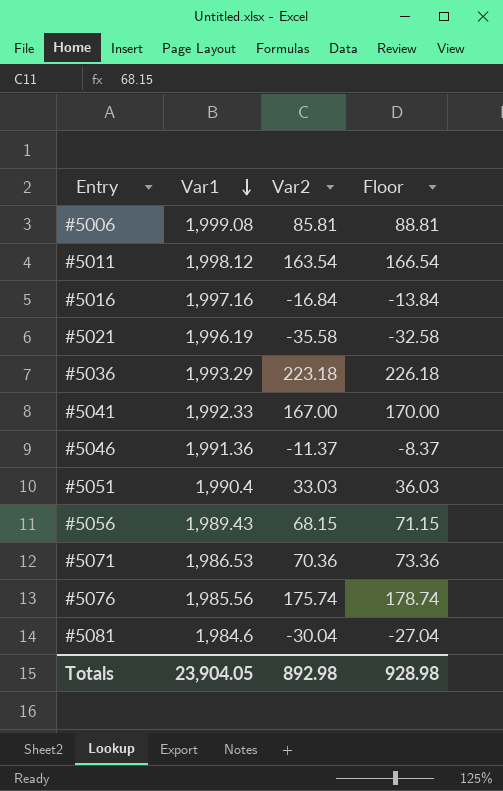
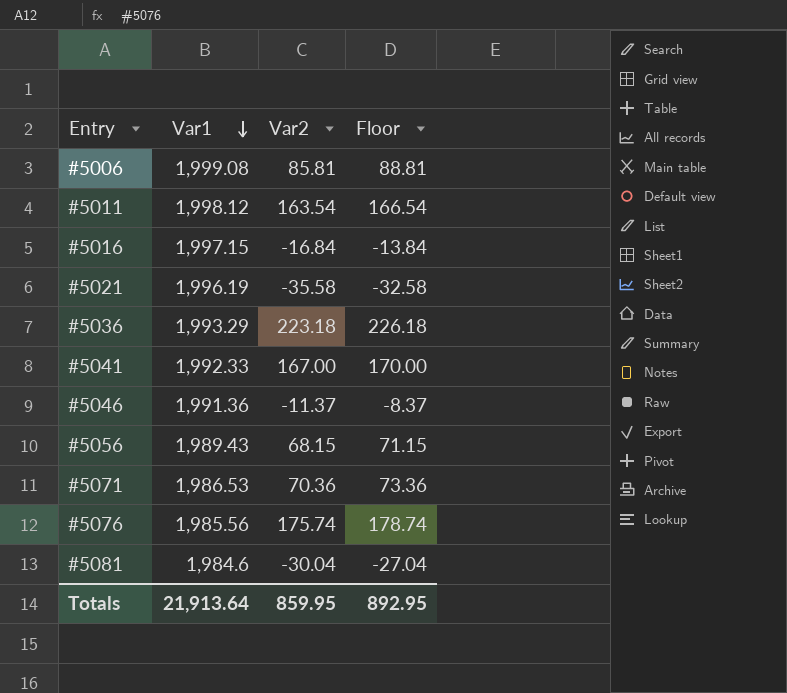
row #5051: 1,990.4 | 33.03 | 36.03 -> none
#5016 | Var1: 1,997.16 -> 1,997.15
Totals | Var1: 23,904.05 -> 21,913.64
Totals | Var2: 892.98 -> 859.95
Totals | Floor: 928.98 -> 892.95

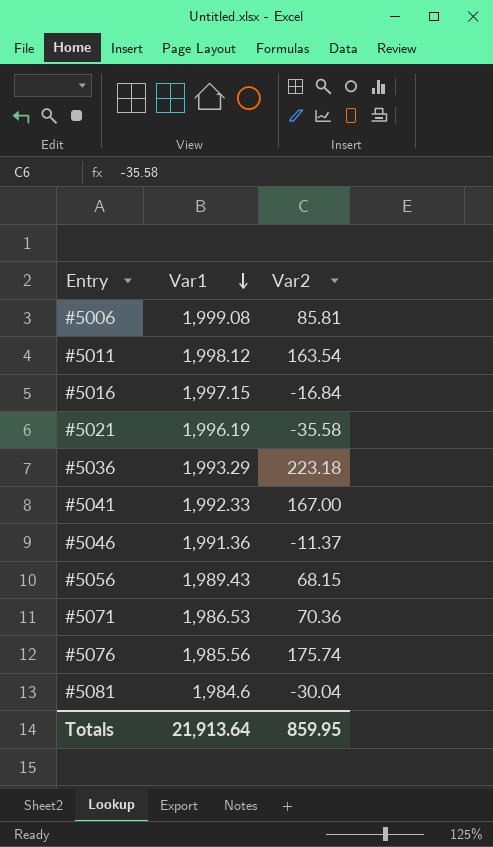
column Floor | formula: [Var2] + 3 -> none

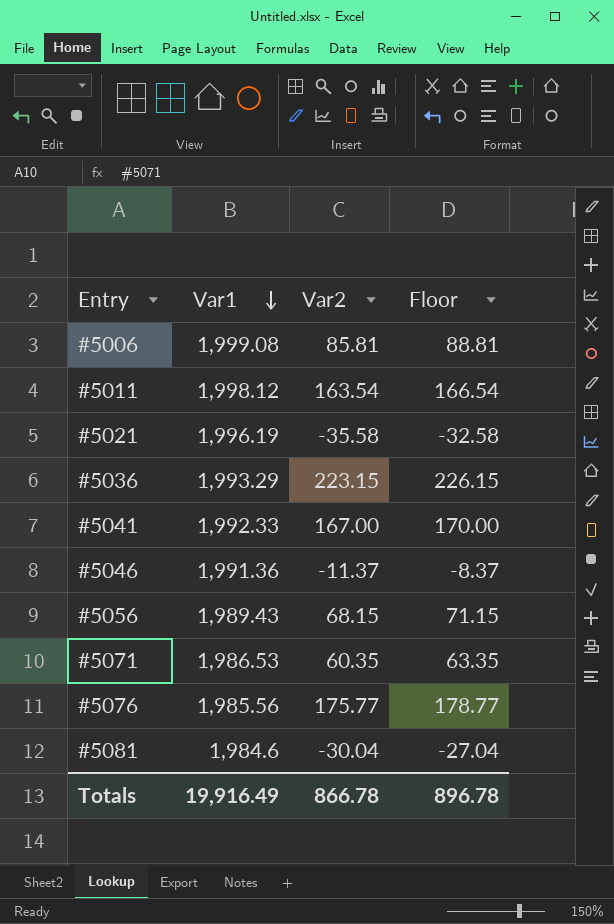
column Floor | formula: none -> [Var2] + 3
row #5016: 1,997.15 | -16.84 -> none
#5036 | Var2: 223.18 -> 223.15
#5071 | Var2: 70.36 -> 60.35
#5076 | Var2: 175.74 -> 175.77
Totals | Var1: 21,913.64 -> 19,916.49
Totals | Var2: 859.95 -> 866.78

